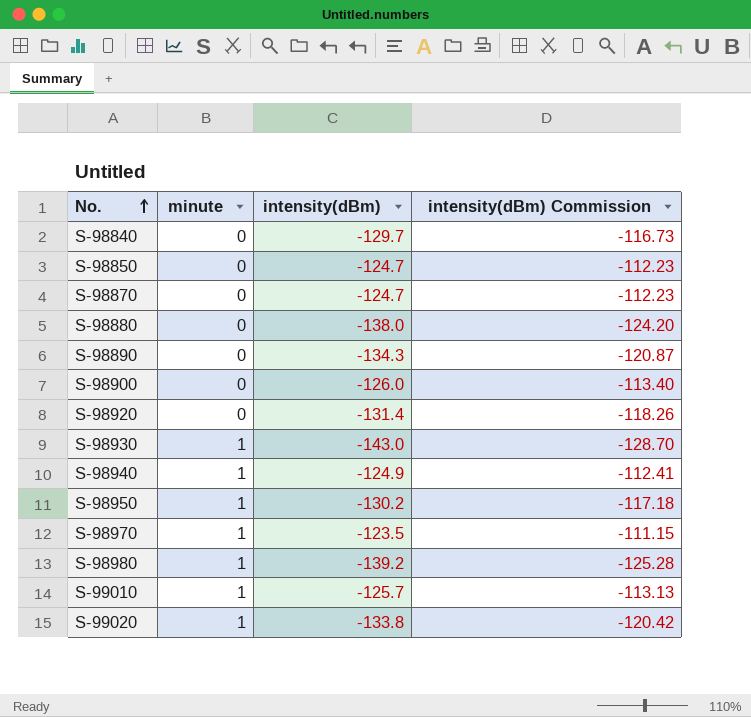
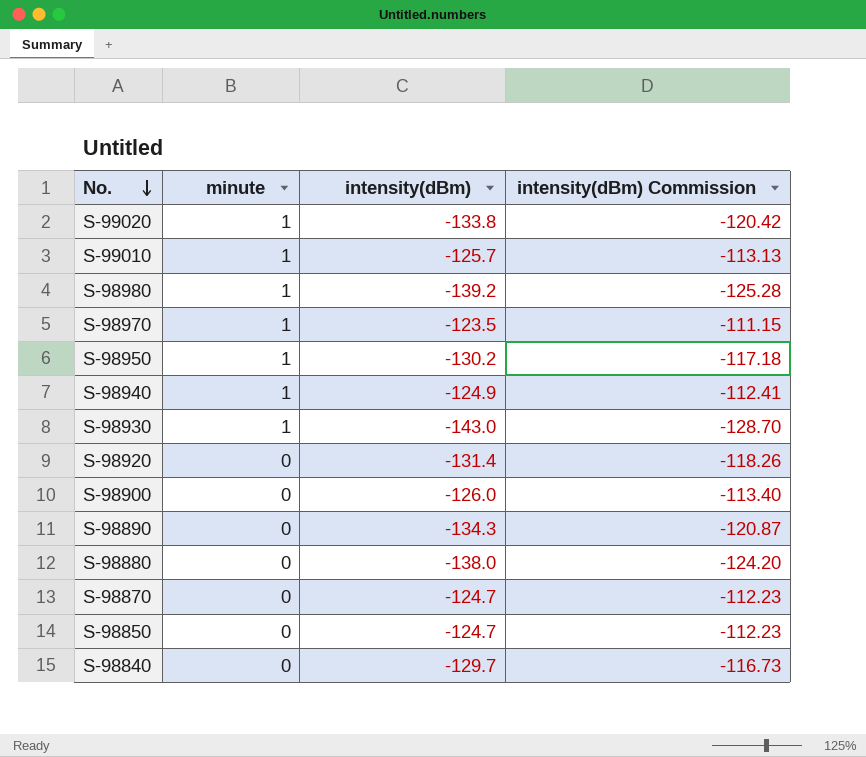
row order: No. ascending -> No. descending

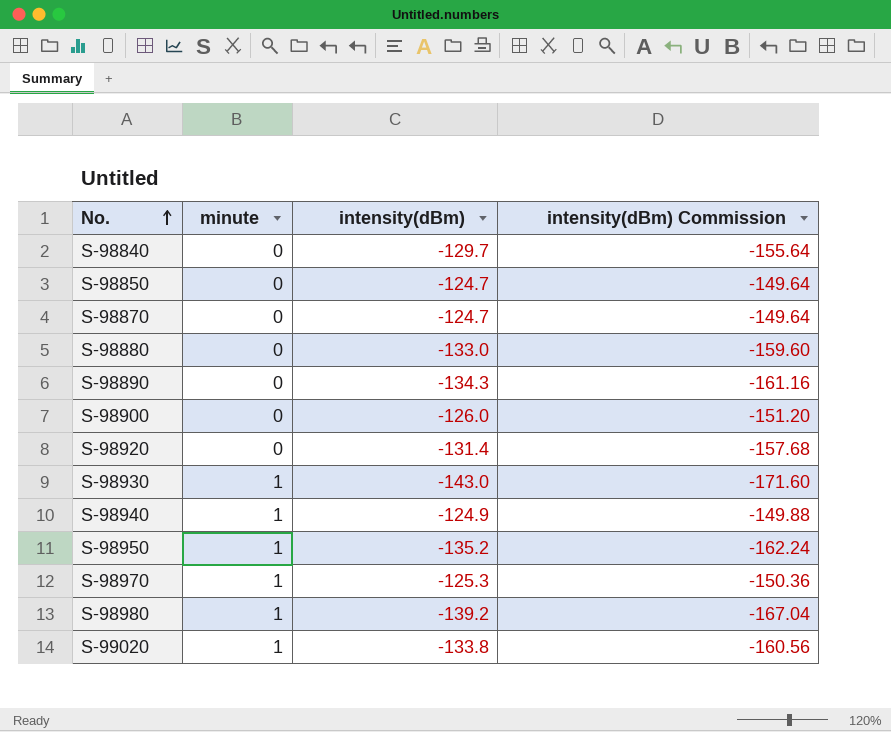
row order: No. descending -> No. ascending
column intensity(dBm) Commission | formula: [intensity(dBm)] * 0.9 -> [intensity(dBm)] * 1.2
row S-99010: 1 | -125.7 | -113.13 -> none
S-98880 | intensity(dBm): -138.0 -> -133.0
S-98950 | intensity(dBm): -130.2 -> -135.2
S-98970 | intensity(dBm): -123.5 -> -125.3

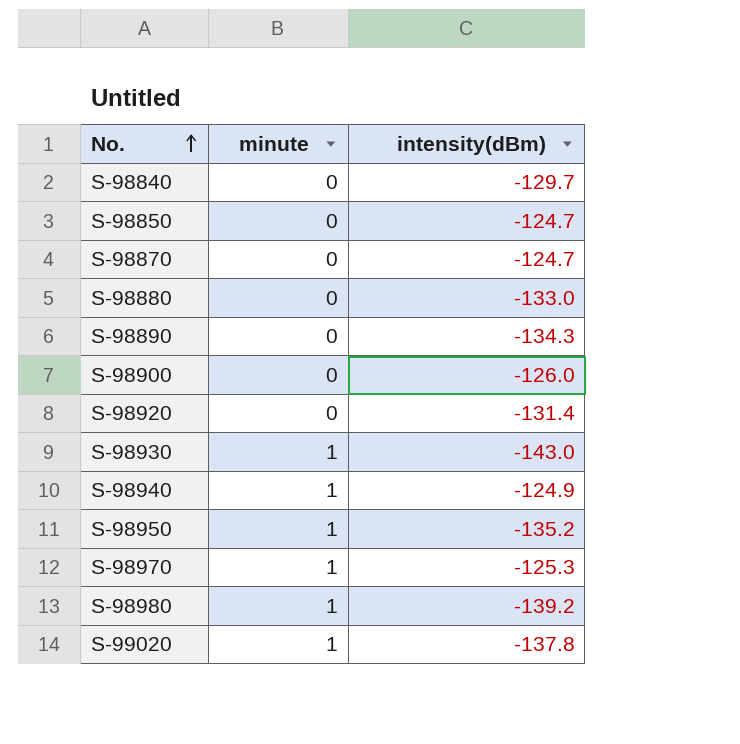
column intensity(dBm) Commission | formula: [intensity(dBm)] * 1.2 -> none
S-99020 | intensity(dBm): -133.8 -> -137.8

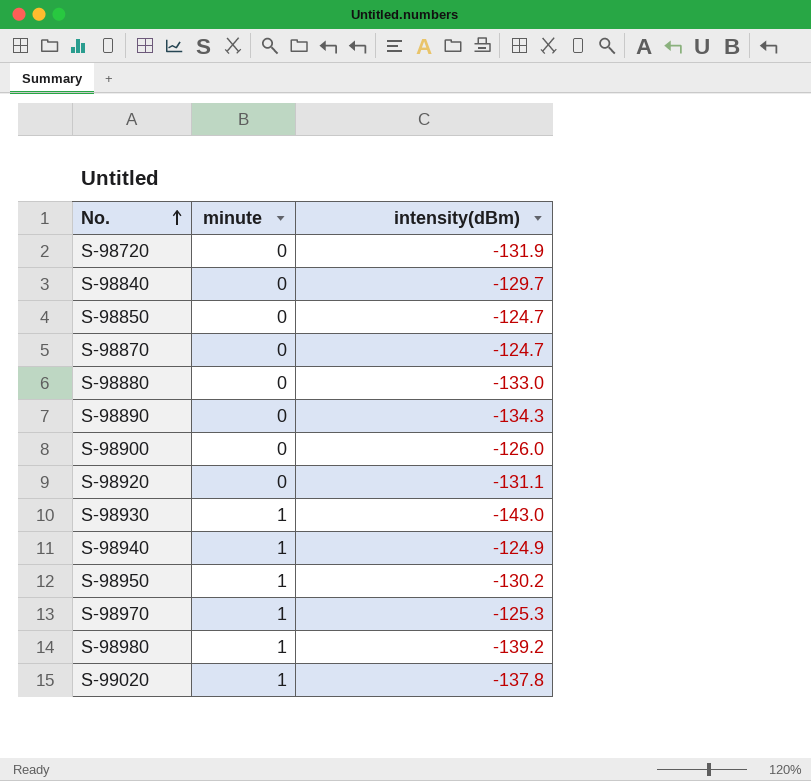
row S-98720: none -> 0 | -131.9
S-98920 | intensity(dBm): -131.4 -> -131.1
S-98950 | intensity(dBm): -135.2 -> -130.2

